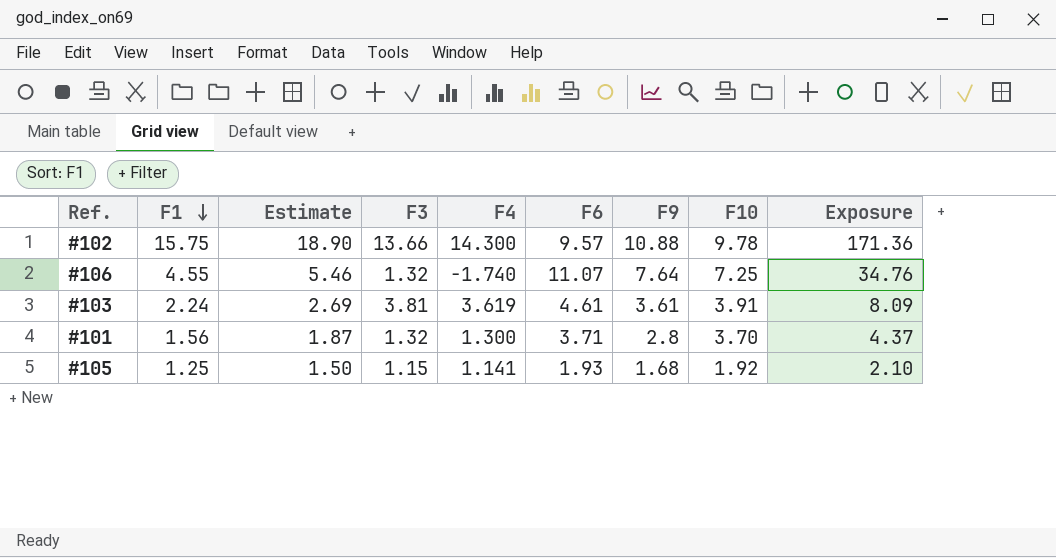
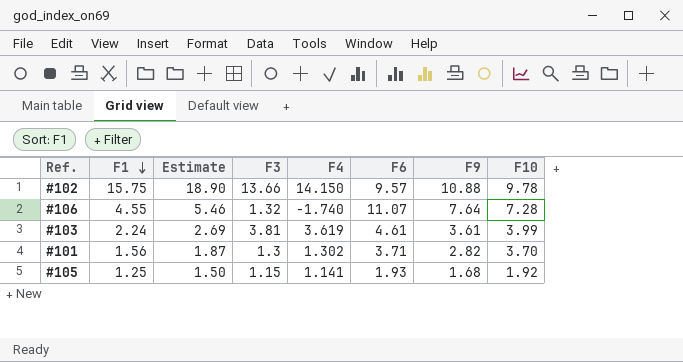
column Exposure | formula: [F1] * [F9] -> none
#102 | F4: 14.300 -> 14.150
#106 | F10: 7.25 -> 7.28
#103 | F10: 3.91 -> 3.99
#101 | F3: 1.32 -> 1.3
#101 | F4: 1.300 -> 1.302
#101 | F9: 2.8 -> 2.82

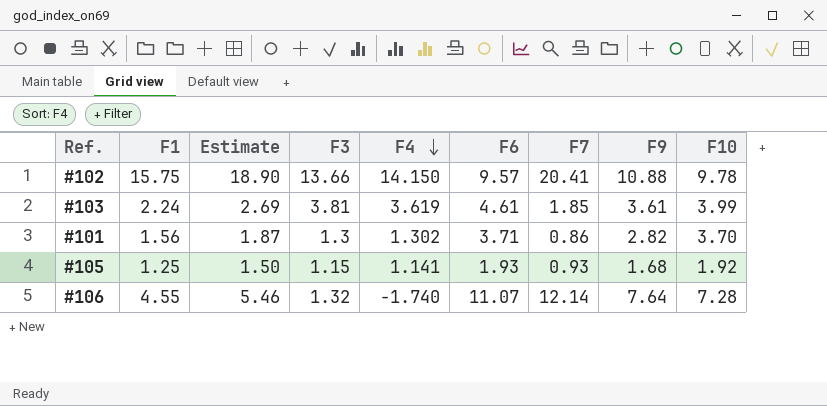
row order: F1 descending -> F4 descending
column F7 | position: none -> 7

